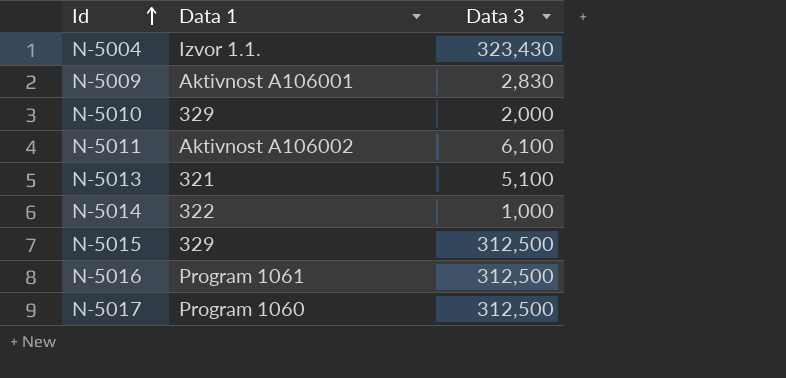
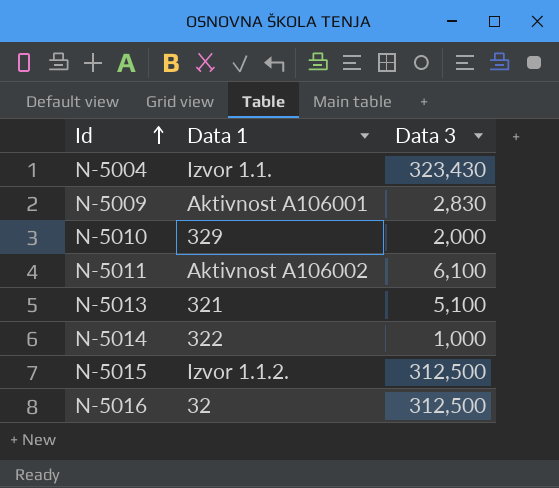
row N-5017: Program 1060 | 312,500 -> none
N-5015 | Data 1: 329 -> Izvor 1.1.2.
N-5016 | Data 1: Program 1061 -> 32

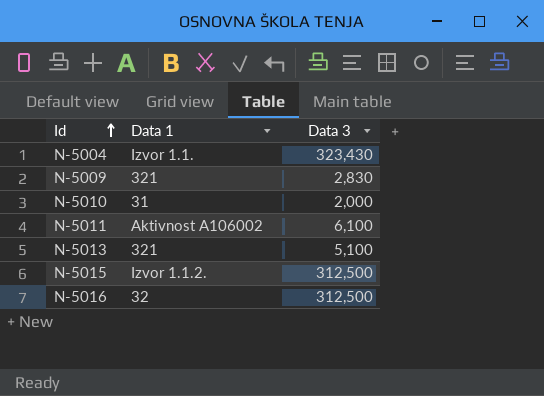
row N-5014: 322 | 1,000 -> none
N-5009 | Data 1: Aktivnost A106001 -> 321
N-5010 | Data 1: 329 -> 31

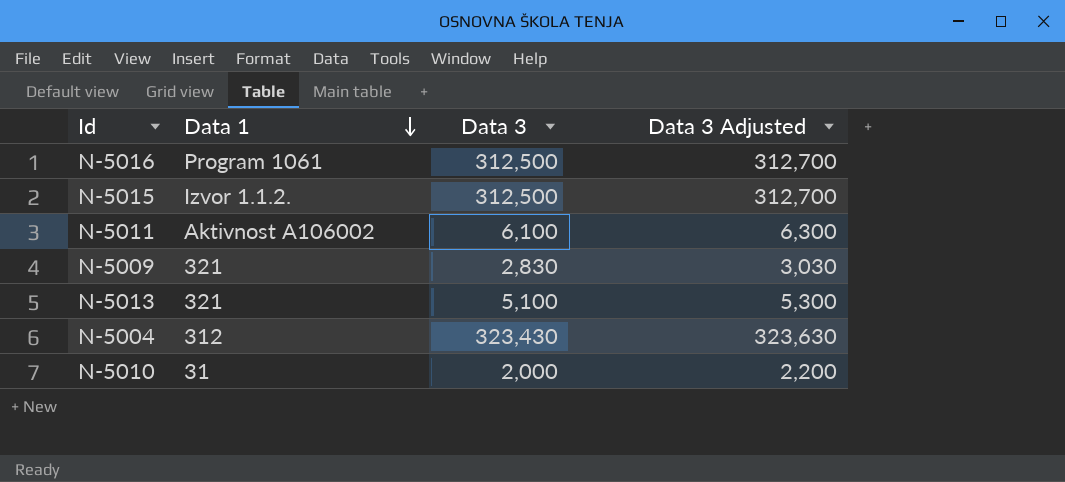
row order: Id ascending -> Data 1 descending
column Data 3 Adjusted | formula: none -> [Data 3] + 200
N-5016 | Data 1: 32 -> Program 1061
N-5004 | Data 1: Izvor 1.1. -> 312

